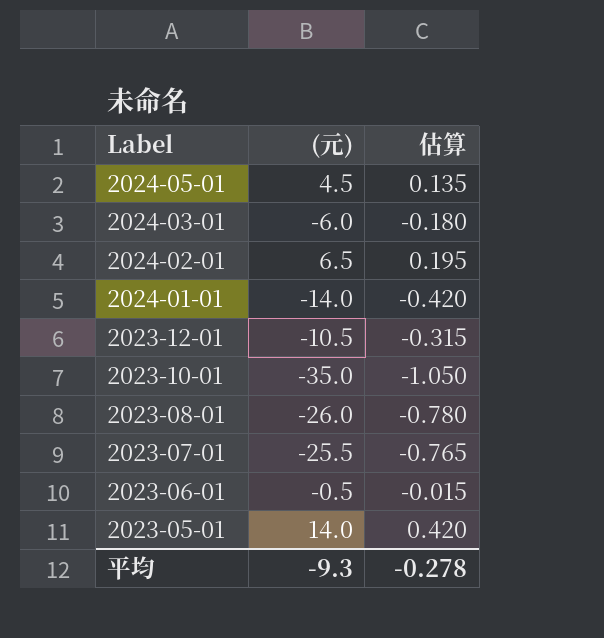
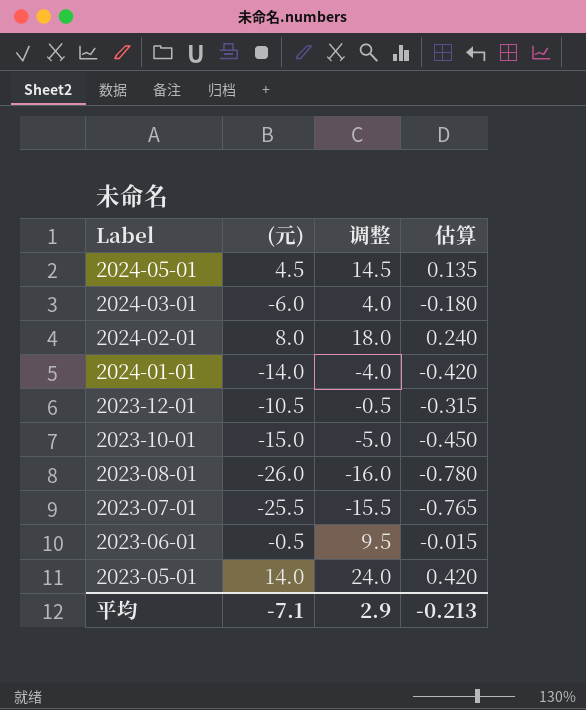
column 调整 | formula: none -> [(元)] + 10
2024-02-01 | (元): 6.5 -> 8.0
2024-02-01 | 估算: 0.195 -> 0.240
2023-10-01 | (元): -35.0 -> -15.0
2023-10-01 | 估算: -1.050 -> -0.450
平均 | (元): -9.3 -> -7.1
平均 | 估算: -0.278 -> -0.213

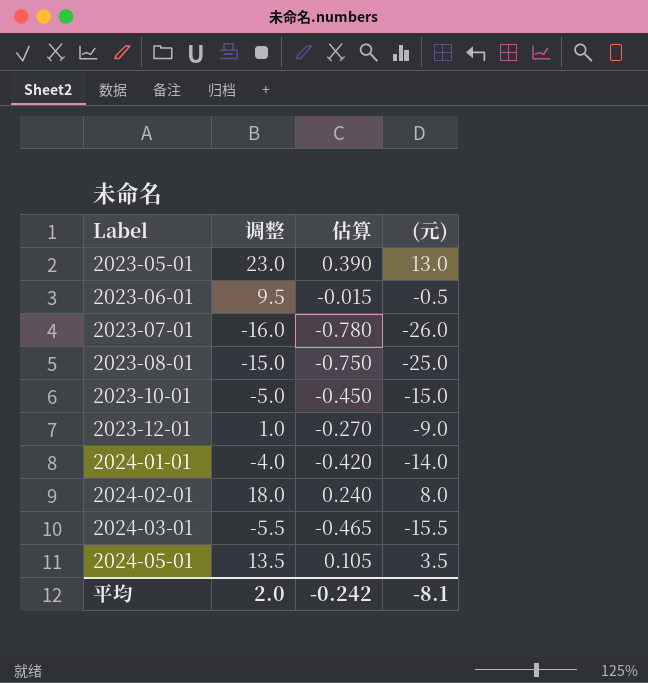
row order: Label descending -> Label ascending
column (元) | position: 2 -> 4
2023-05-01 | 调整: 24.0 -> 23.0
2023-05-01 | 估算: 0.420 -> 0.390
2023-05-01 | (元): 14.0 -> 13.0
2023-07-01 | 调整: -15.5 -> -16.0
2023-07-01 | 估算: -0.765 -> -0.780
2023-07-01 | (元): -25.5 -> -26.0
2023-08-01 | 调整: -16.0 -> -15.0
2023-08-01 | 估算: -0.780 -> -0.750
2023-08-01 | (元): -26.0 -> -25.0
2023-12-01 | 调整: -0.5 -> 1.0
2023-12-01 | 估算: -0.315 -> -0.270
2023-12-01 | (元): -10.5 -> -9.0
2024-03-01 | 调整: 4.0 -> -5.5
2024-03-01 | 估算: -0.180 -> -0.465
2024-03-01 | (元): -6.0 -> -15.5
2024-05-01 | 调整: 14.5 -> 13.5
2024-05-01 | 估算: 0.135 -> 0.105
2024-05-01 | (元): 4.5 -> 3.5
平均 | 调整: 2.9 -> 2.0
平均 | 估算: -0.213 -> -0.242
平均 | (元): -7.1 -> -8.1

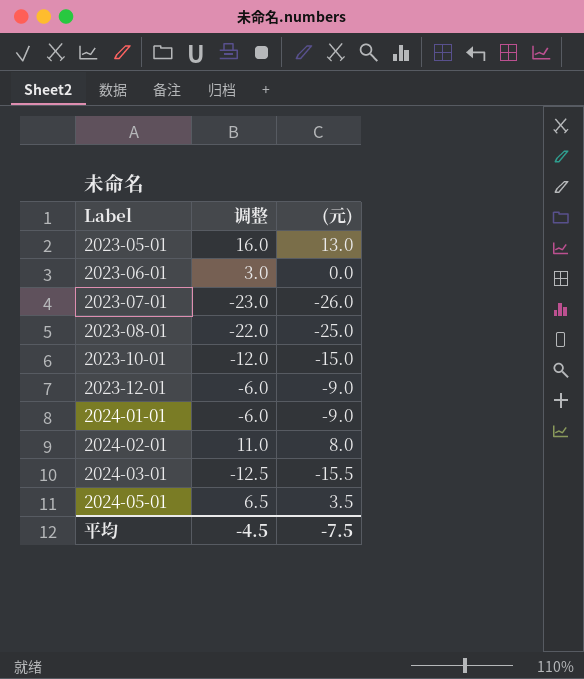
column 估算 | formula: [(元)] * 0.03 -> none
column 调整 | formula: [(元)] + 10 -> [(元)] + 3
2023-06-01 | (元): -0.5 -> 0.0
2024-01-01 | (元): -14.0 -> -9.0
平均 | 调整: 2.0 -> -4.5
平均 | (元): -8.1 -> -7.5

